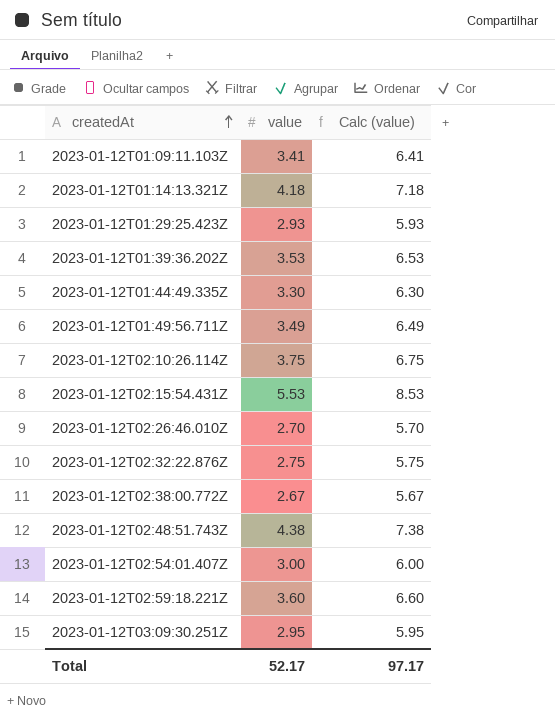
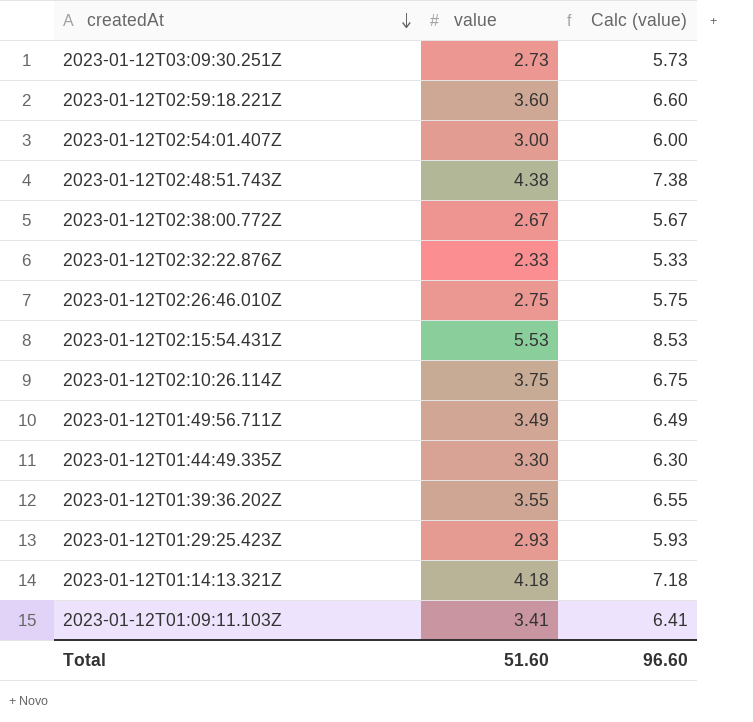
row order: createdAt ascending -> createdAt descending
2023-01-12T03:09:30.251Z | value: 2.95 -> 2.73
2023-01-12T03:09:30.251Z | Calc (value): 5.95 -> 5.73
2023-01-12T02:32:22.876Z | value: 2.75 -> 2.33
2023-01-12T02:32:22.876Z | Calc (value): 5.75 -> 5.33
2023-01-12T02:26:46.010Z | value: 2.70 -> 2.75
2023-01-12T02:26:46.010Z | Calc (value): 5.70 -> 5.75
2023-01-12T01:39:36.202Z | value: 3.53 -> 3.55
2023-01-12T01:39:36.202Z | Calc (value): 6.53 -> 6.55
Total | value: 52.17 -> 51.60
Total | Calc (value): 97.17 -> 96.60

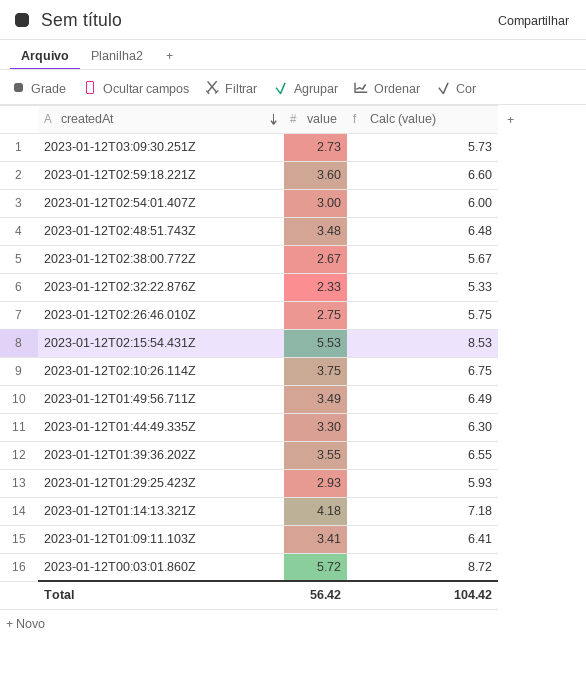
2023-01-12T02:48:51.743Z | value: 4.38 -> 3.48
2023-01-12T02:48:51.743Z | Calc (value): 7.38 -> 6.48
row 2023-01-12T00:03:01.860Z: none -> 5.72 | 8.72
Total | value: 51.60 -> 56.42
Total | Calc (value): 96.60 -> 104.42

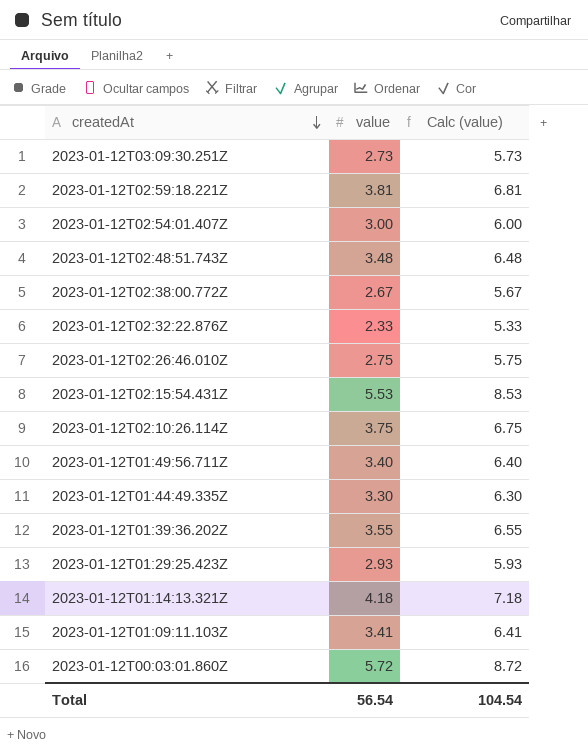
2023-01-12T02:59:18.221Z | value: 3.60 -> 3.81
2023-01-12T02:59:18.221Z | Calc (value): 6.60 -> 6.81
2023-01-12T01:49:56.711Z | value: 3.49 -> 3.40
2023-01-12T01:49:56.711Z | Calc (value): 6.49 -> 6.40
Total | value: 56.42 -> 56.54
Total | Calc (value): 104.42 -> 104.54

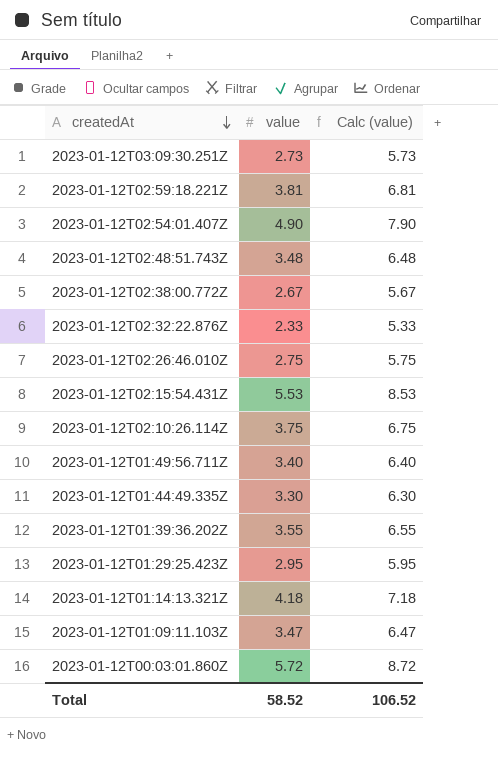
2023-01-12T02:54:01.407Z | value: 3.00 -> 4.90
2023-01-12T02:54:01.407Z | Calc (value): 6.00 -> 7.90
2023-01-12T01:29:25.423Z | value: 2.93 -> 2.95
2023-01-12T01:29:25.423Z | Calc (value): 5.93 -> 5.95
2023-01-12T01:09:11.103Z | value: 3.41 -> 3.47
2023-01-12T01:09:11.103Z | Calc (value): 6.41 -> 6.47
Total | value: 56.54 -> 58.52
Total | Calc (value): 104.54 -> 106.52

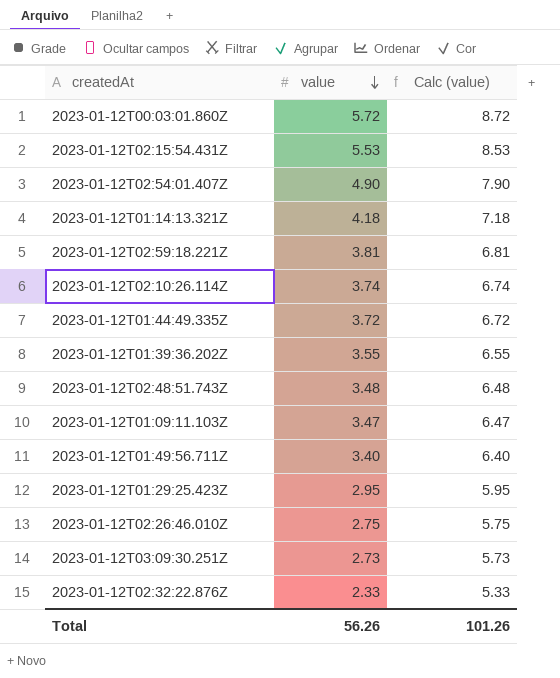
row order: createdAt descending -> value descending
row 2023-01-12T02:38:00.772Z: 2.67 | 5.67 -> none
2023-01-12T02:10:26.114Z | value: 3.75 -> 3.74
2023-01-12T02:10:26.114Z | Calc (value): 6.75 -> 6.74
2023-01-12T01:44:49.335Z | value: 3.30 -> 3.72
2023-01-12T01:44:49.335Z | Calc (value): 6.30 -> 6.72
Total | value: 58.52 -> 56.26
Total | Calc (value): 106.52 -> 101.26

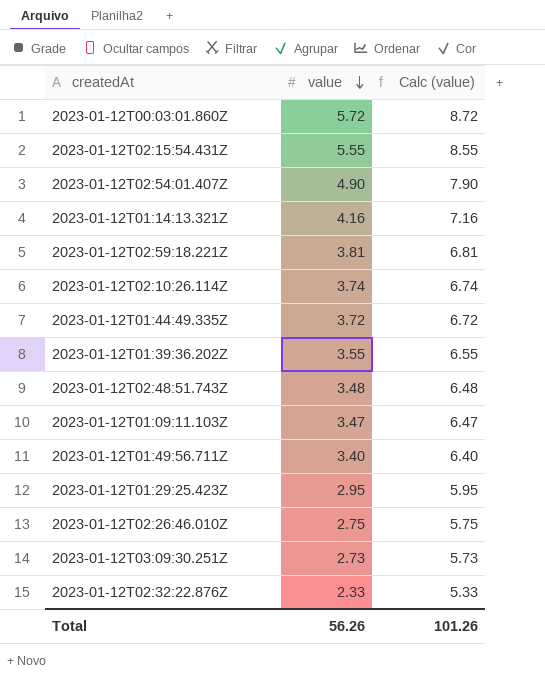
2023-01-12T02:15:54.431Z | value: 5.53 -> 5.55
2023-01-12T02:15:54.431Z | Calc (value): 8.53 -> 8.55
2023-01-12T01:14:13.321Z | value: 4.18 -> 4.16
2023-01-12T01:14:13.321Z | Calc (value): 7.18 -> 7.16

